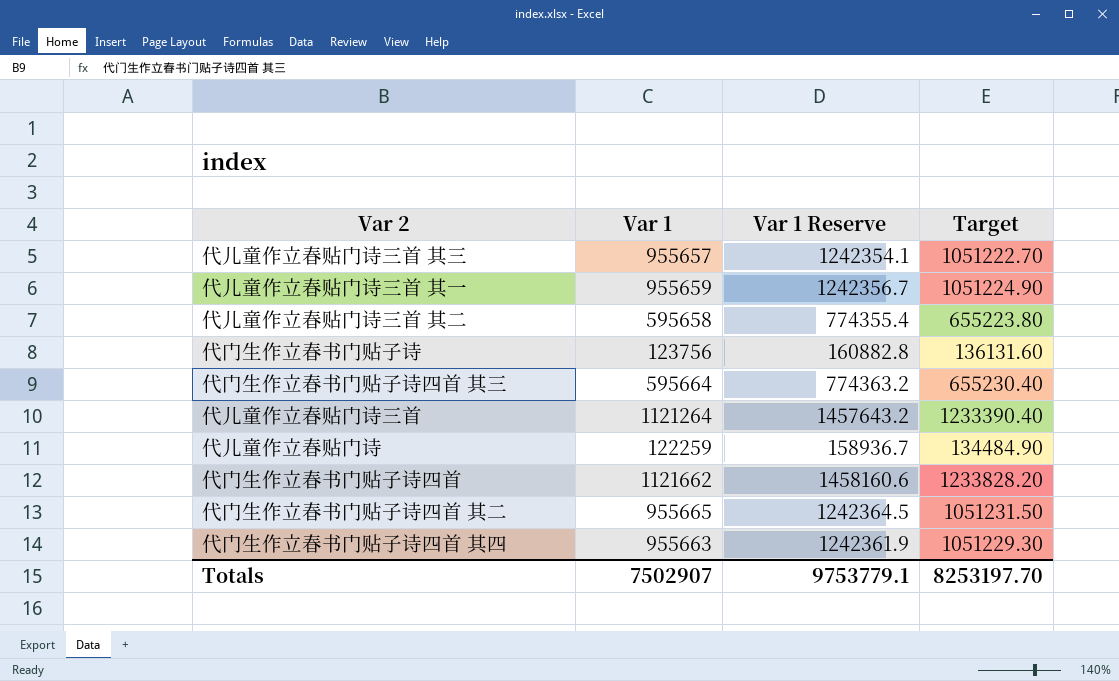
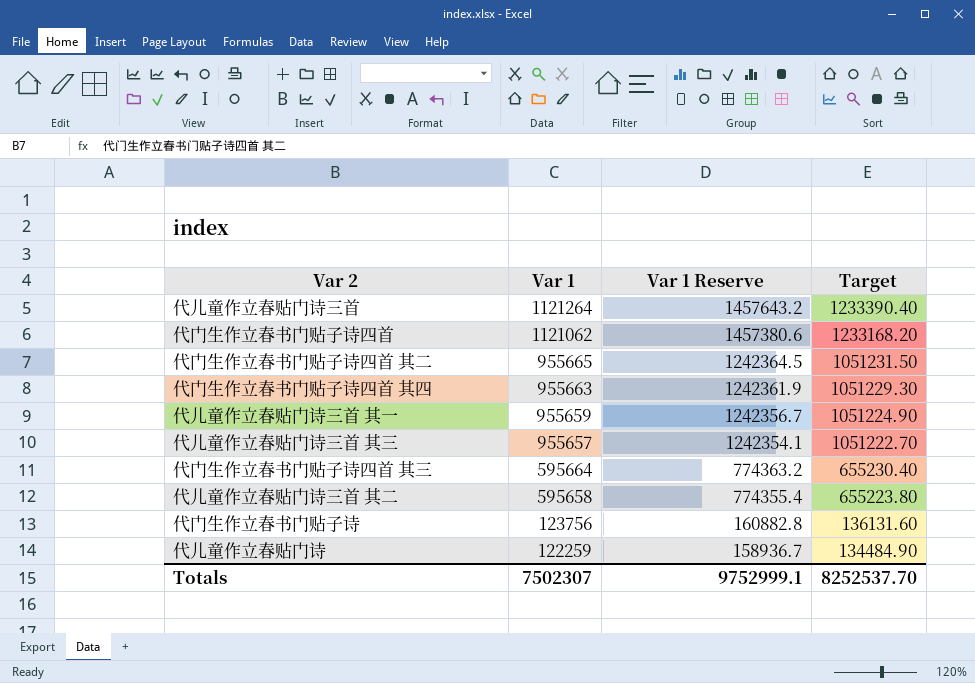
row order: none -> Var 1 descending
代门生作立春书门贴子诗四首 | Var 1: 1121662 -> 1121062
代门生作立春书门贴子诗四首 | Var 1 Reserve: 1458160.6 -> 1457380.6
代门生作立春书门贴子诗四首 | Target: 1233828.20 -> 1233168.20
Totals | Var 1: 7502907 -> 7502307
Totals | Var 1 Reserve: 9753779.1 -> 9752999.1
Totals | Target: 8253197.70 -> 8252537.70

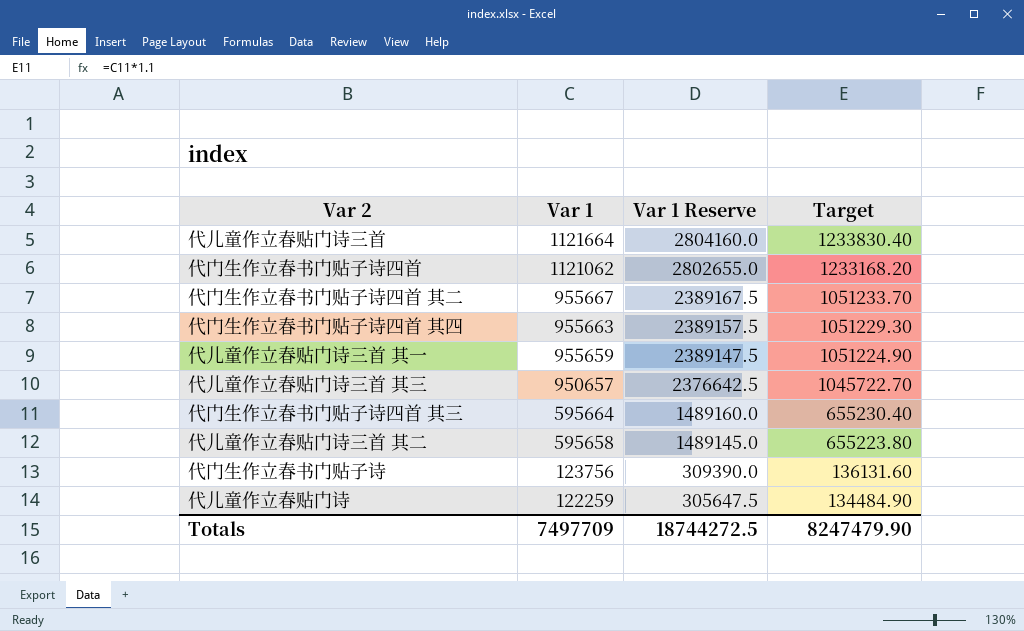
column Var 1 Reserve | formula: [Var 1] * 1.3 -> [Var 1] * 2.5
代儿童作立春贴门诗三首 | Var 1: 1121264 -> 1121664
代儿童作立春贴门诗三首 | Target: 1233390.40 -> 1233830.40
代门生作立春书门贴子诗四首 其二 | Var 1: 955665 -> 955667
代门生作立春书门贴子诗四首 其二 | Target: 1051231.50 -> 1051233.70
代儿童作立春贴门诗三首 其三 | Var 1: 955657 -> 950657
代儿童作立春贴门诗三首 其三 | Target: 1051222.70 -> 1045722.70
Totals | Var 1: 7502307 -> 7497709
Totals | Var 1 Reserve: 9752999.1 -> 18744272.5
Totals | Target: 8252537.70 -> 8247479.90

